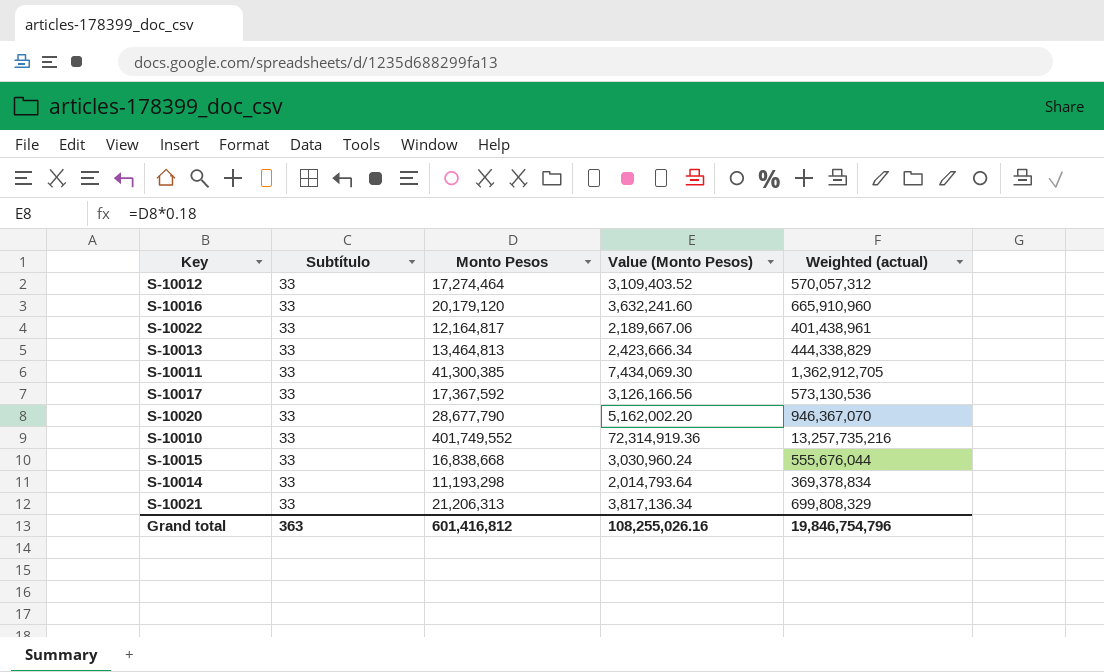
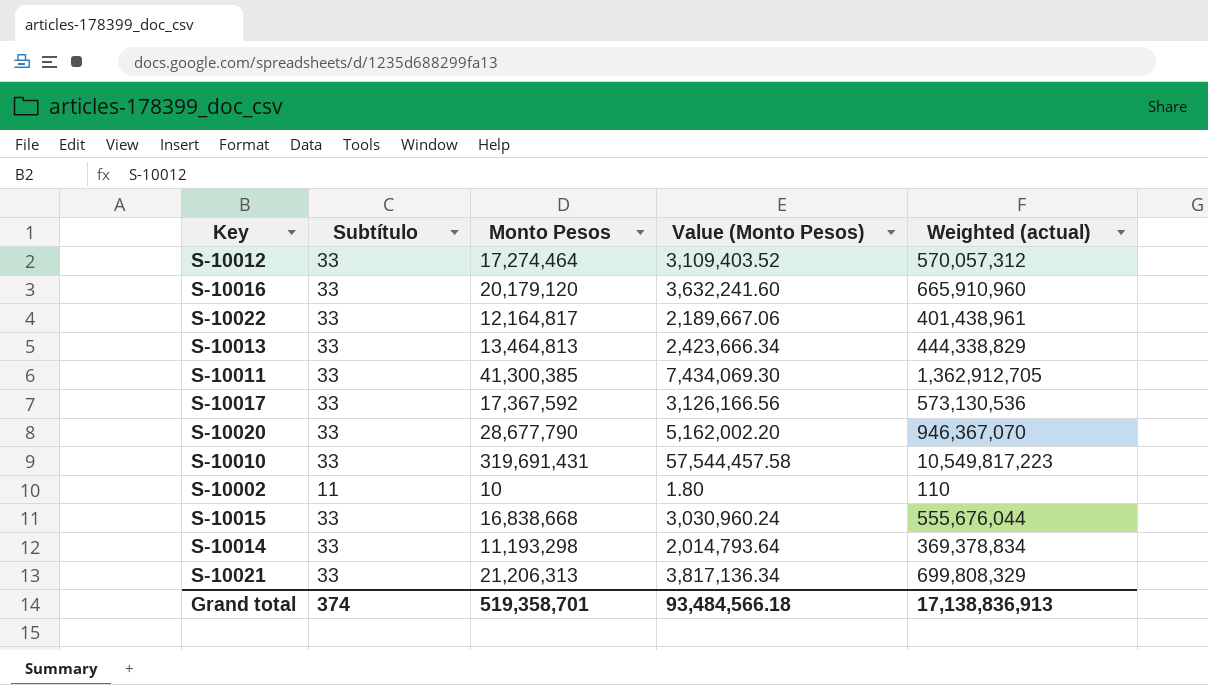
S-10010 | Monto Pesos: 401,749,552 -> 319,691,431
S-10010 | Value (Monto Pesos): 72,314,919.36 -> 57,544,457.58
S-10010 | Weighted (actual): 13,257,735,216 -> 10,549,817,223
row S-10002: none -> 11 | 10 | 1.80 | 110
Grand total | Subtítulo: 363 -> 374
Grand total | Monto Pesos: 601,416,812 -> 519,358,701
Grand total | Value (Monto Pesos): 108,255,026.16 -> 93,484,566.18
Grand total | Weighted (actual): 19,846,754,796 -> 17,138,836,913

